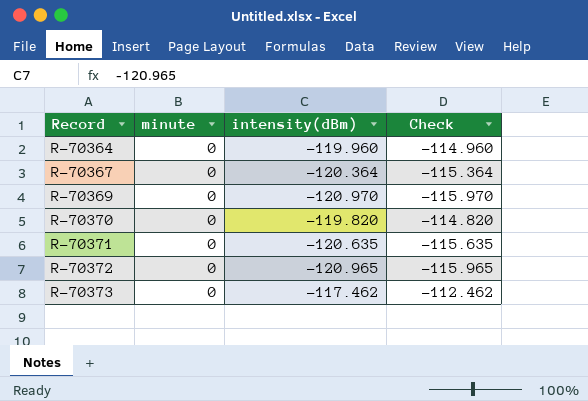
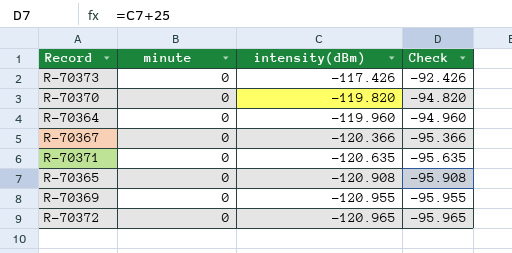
row order: Record ascending -> intensity(dBm) descending
column Check | formula: [intensity(dBm)] + 5 -> [intensity(dBm)] + 25
R-70373 | intensity(dBm): -117.462 -> -117.426
R-70367 | intensity(dBm): -120.364 -> -120.366
row R-70365: none -> 0 | -120.908 | -95.908
R-70369 | intensity(dBm): -120.970 -> -120.955

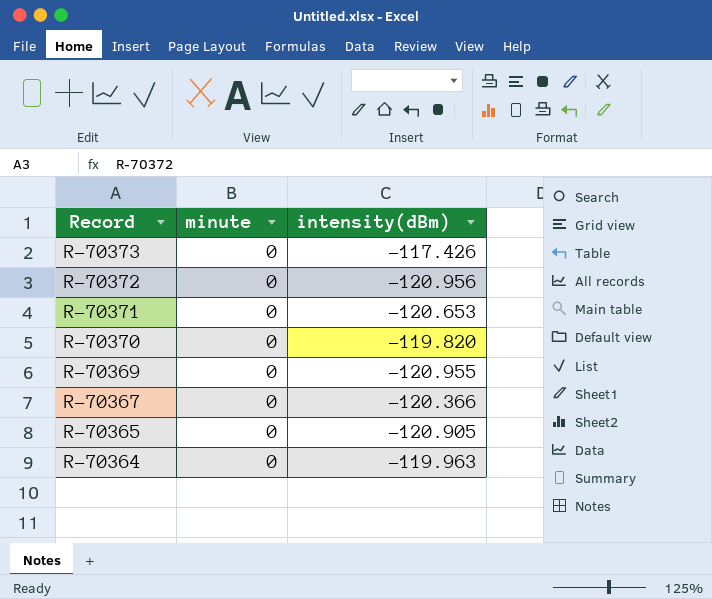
row order: intensity(dBm) descending -> Record descending
column Check | formula: [intensity(dBm)] + 25 -> none
R-70372 | intensity(dBm): -120.965 -> -120.956
R-70371 | intensity(dBm): -120.635 -> -120.653
R-70365 | intensity(dBm): -120.908 -> -120.905
R-70364 | intensity(dBm): -119.960 -> -119.963

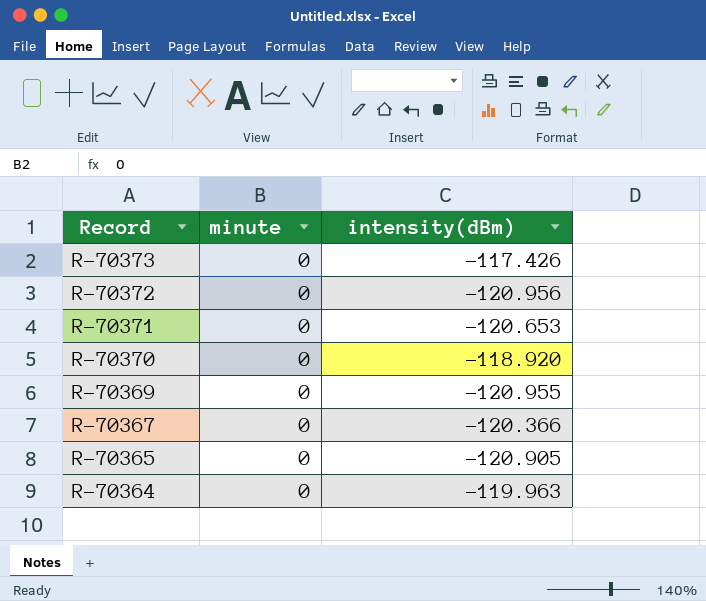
R-70370 | intensity(dBm): -119.820 -> -118.920

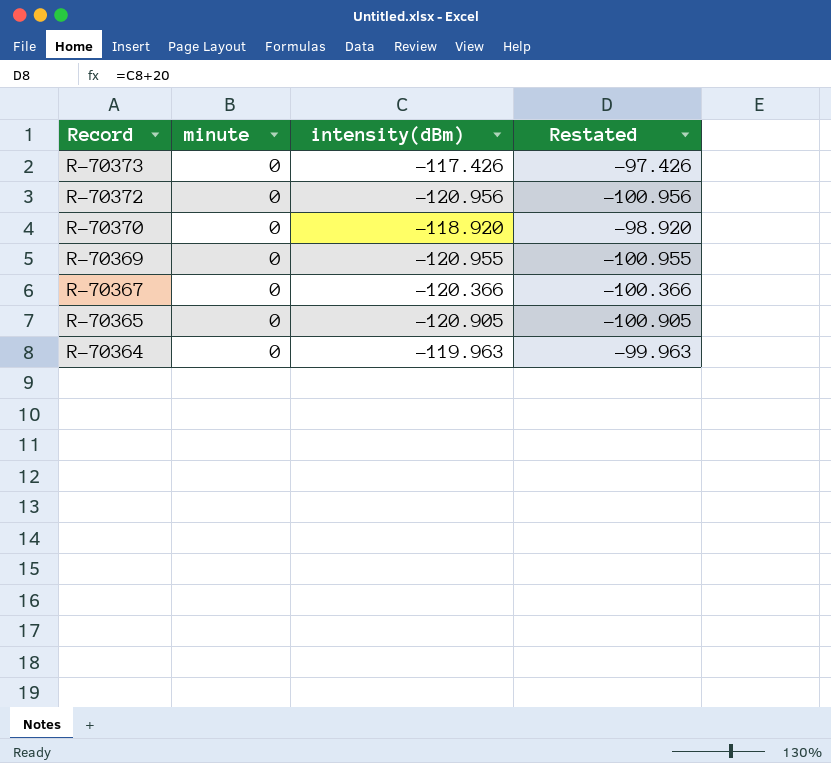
column Restated | formula: none -> [intensity(dBm)] + 20
row R-70371: 0 | -120.653 -> none

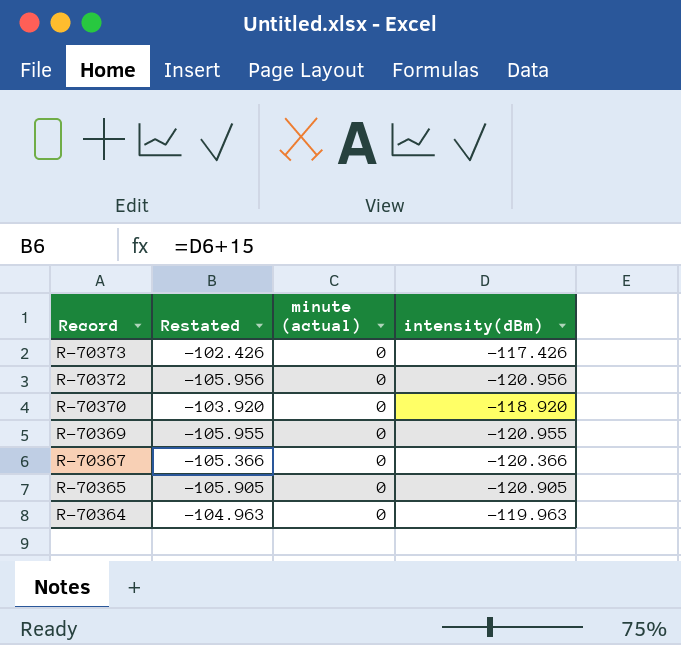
column Restated | formula: [intensity(dBm)] + 20 -> [intensity(dBm)] + 15
column Restated | position: 4 -> 2
column name: minute -> minute (actual)

